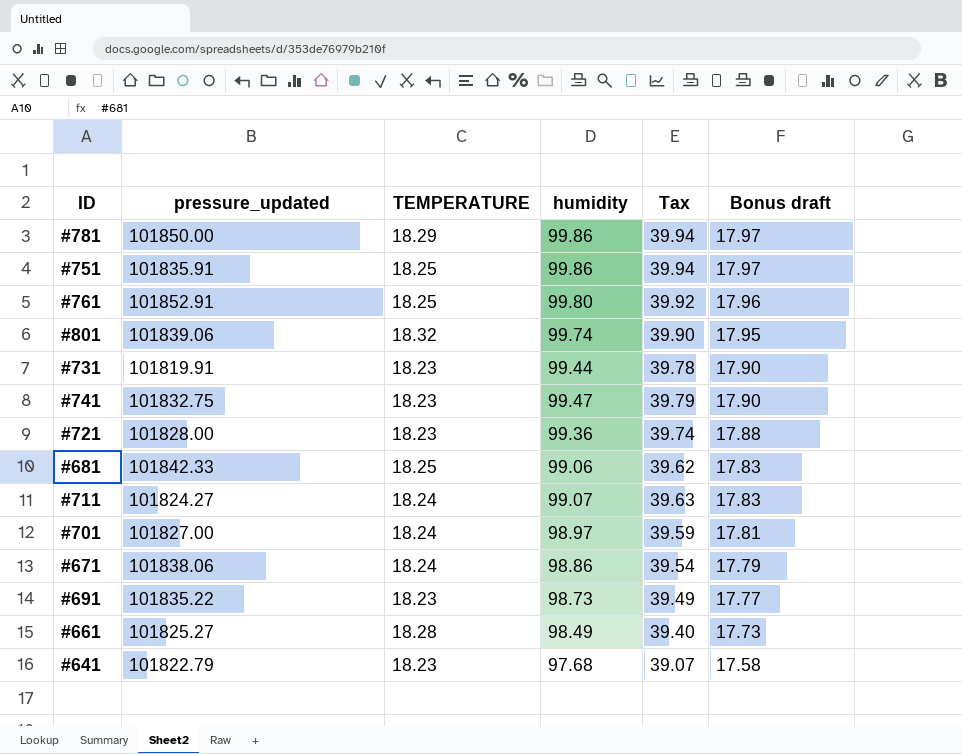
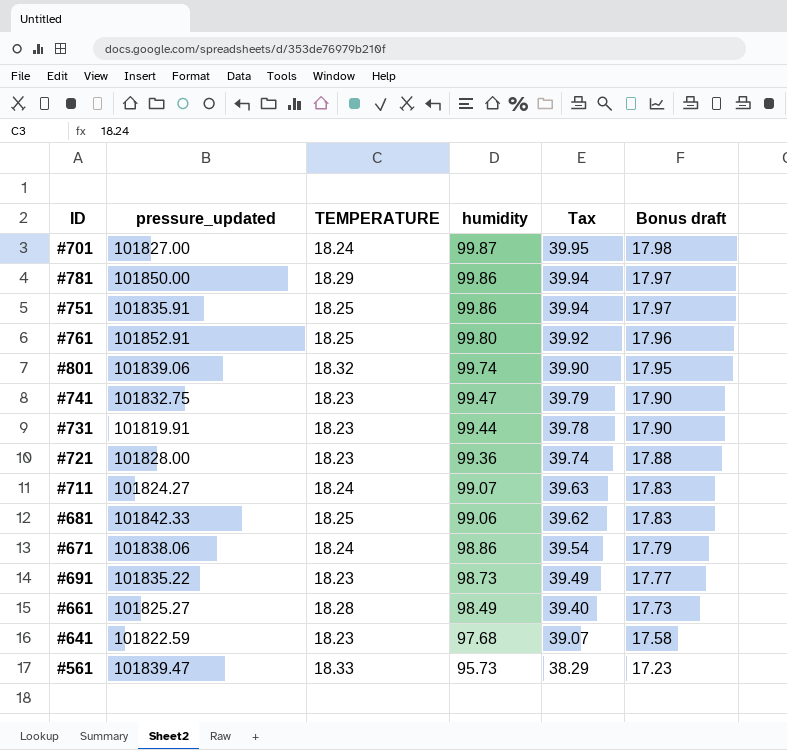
row order: Bonus draft descending -> humidity descending
#701 | humidity: 98.97 -> 99.87
#701 | Tax: 39.59 -> 39.95
#701 | Bonus draft: 17.81 -> 17.98
#641 | pressure_updated: 101822.79 -> 101822.59
row #561: none -> 101839.47 | 18.33 | 95.73 | 38.29 | 17.23

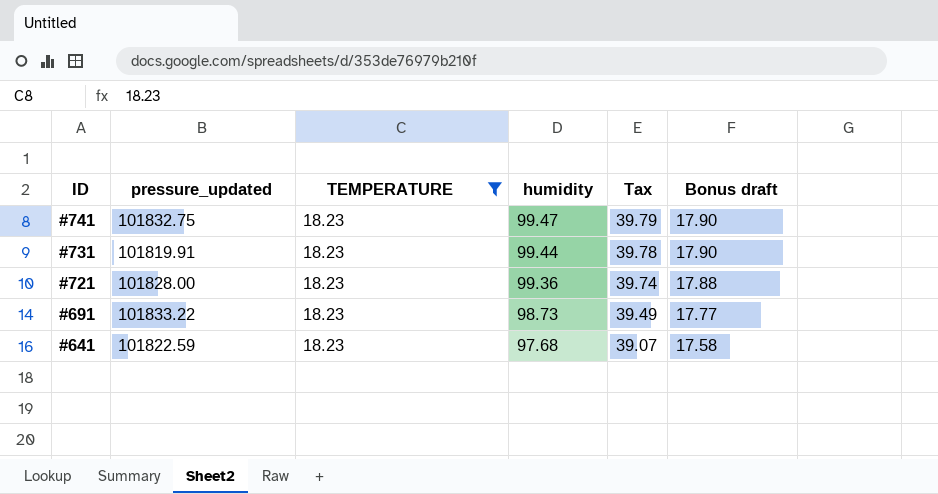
filter: none -> TEMPERATURE = 18.23
#691 | pressure_updated: 101835.22 -> 101833.22

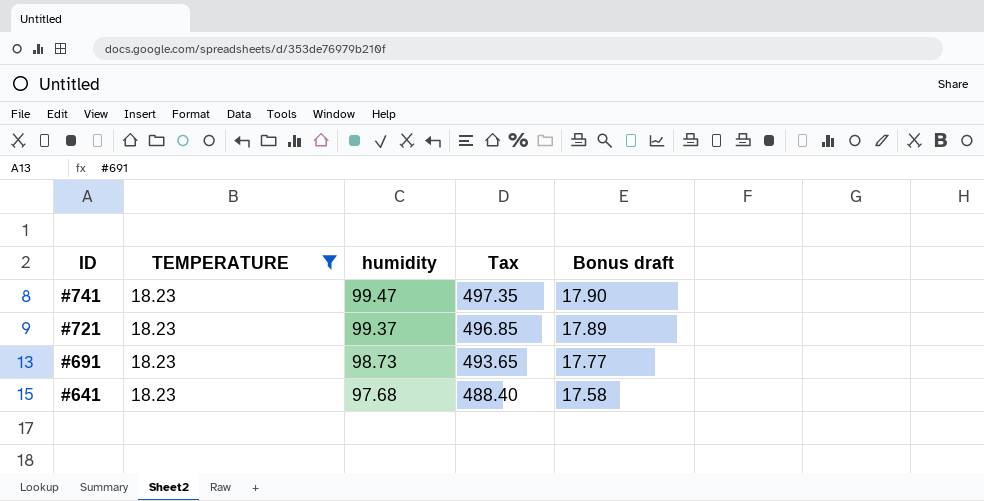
column pressure_updated | position: 2 -> none
column Tax | formula: [humidity] * 0.4 -> [humidity] * 5
row #731: 101819.91 | 18.23 | 99.44 | 39.78 | 17.90 -> none
#721 | humidity: 99.36 -> 99.37
#721 | Bonus draft: 17.88 -> 17.89

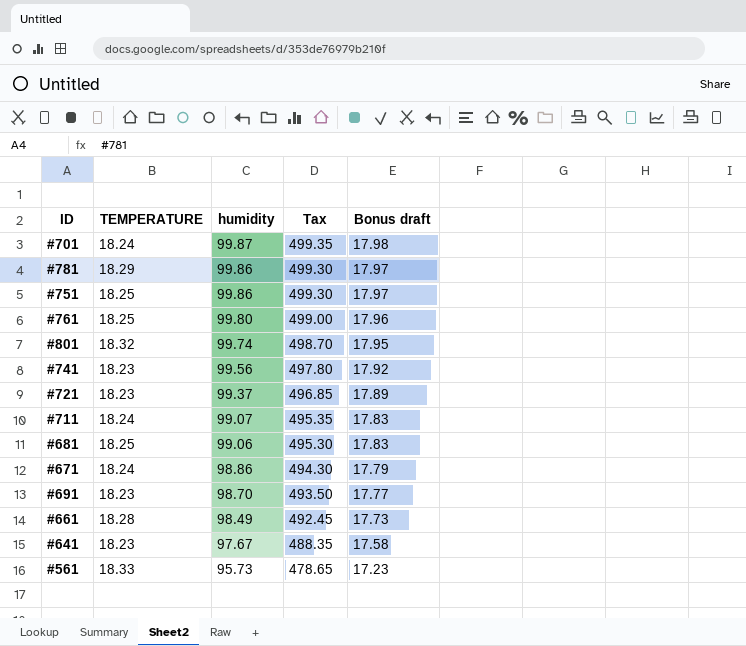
filter: TEMPERATURE = 18.23 -> none
#741 | humidity: 99.47 -> 99.56
#741 | Tax: 497.35 -> 497.80
#741 | Bonus draft: 17.90 -> 17.92
#691 | humidity: 98.73 -> 98.70
#691 | Tax: 493.65 -> 493.50
#641 | humidity: 97.68 -> 97.67
#641 | Tax: 488.40 -> 488.35

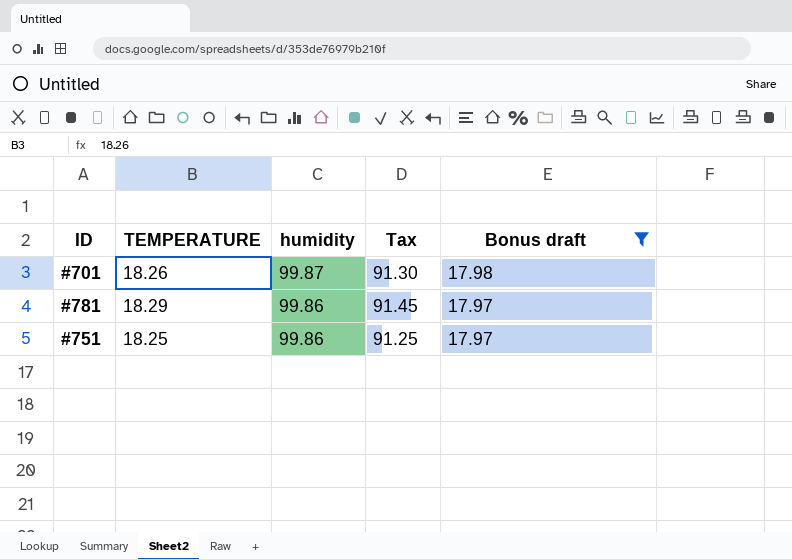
filter: none -> Bonus draft >= 17.97
column Tax | formula: [humidity] * 5 -> [TEMPERATURE] * 5
#701 | TEMPERATURE: 18.24 -> 18.26

